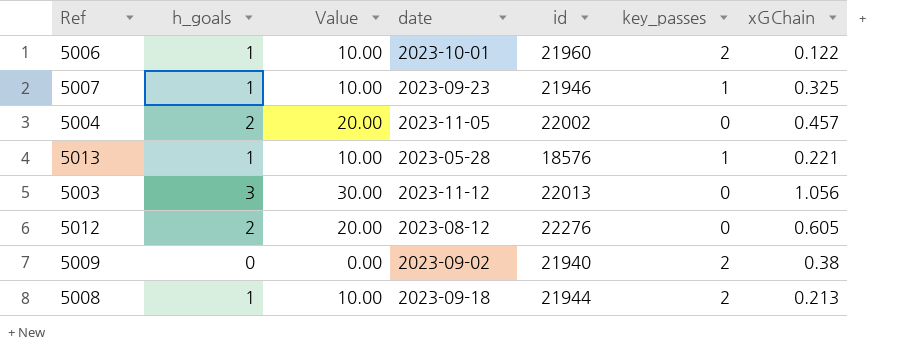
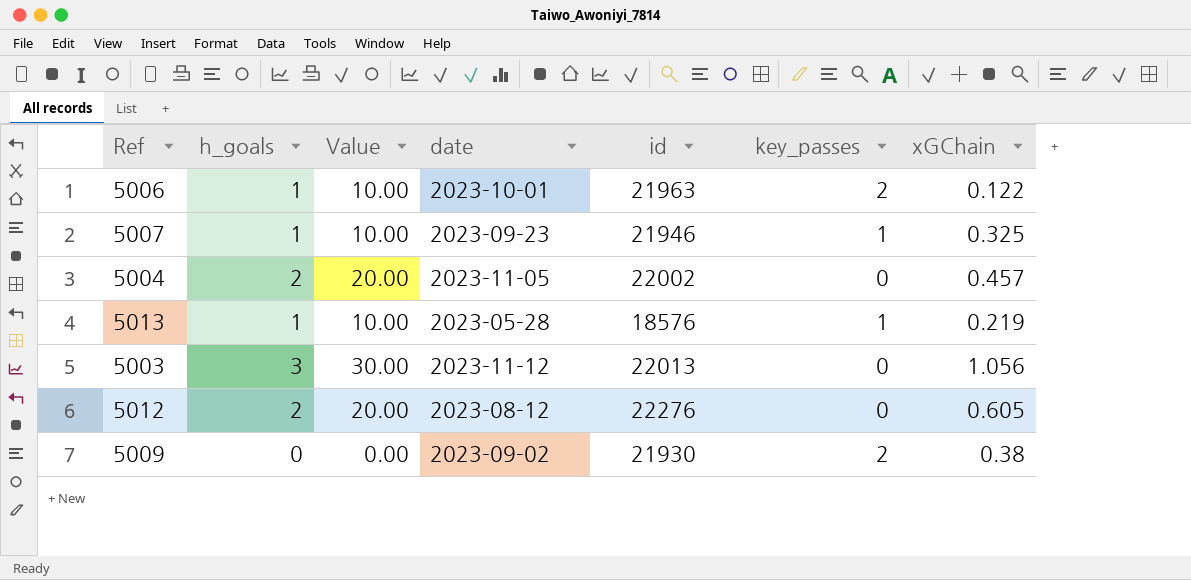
row 5008: 1 | 10.00 | 2023-09-18 | 21944 | 2 | 0.213 -> none
5006 | id: 21960 -> 21963
5013 | xGChain: 0.221 -> 0.219
5009 | id: 21940 -> 21930

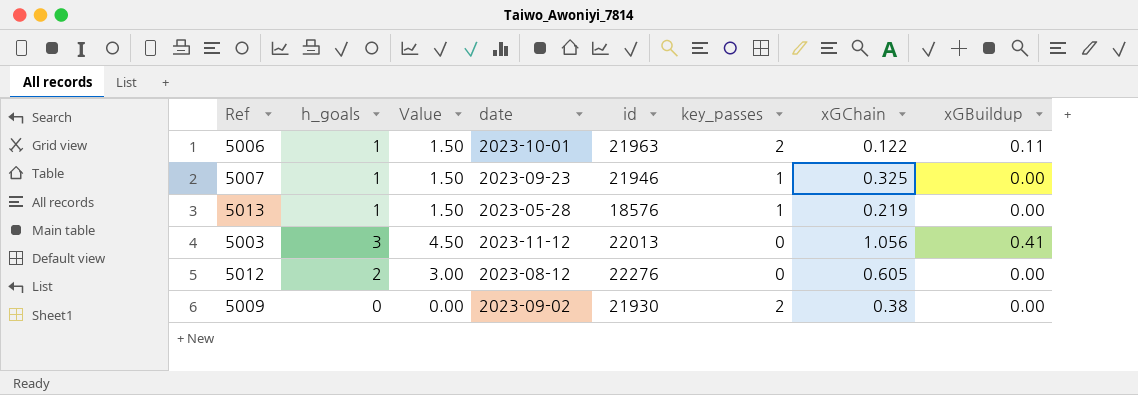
column Value | formula: [h_goals] * 10 -> [h_goals] * 1.5
column xGBuildup | position: none -> 8
row 5004: 2 | 20.00 | 2023-11-05 | 22002 | 0 | 0.457 -> none

